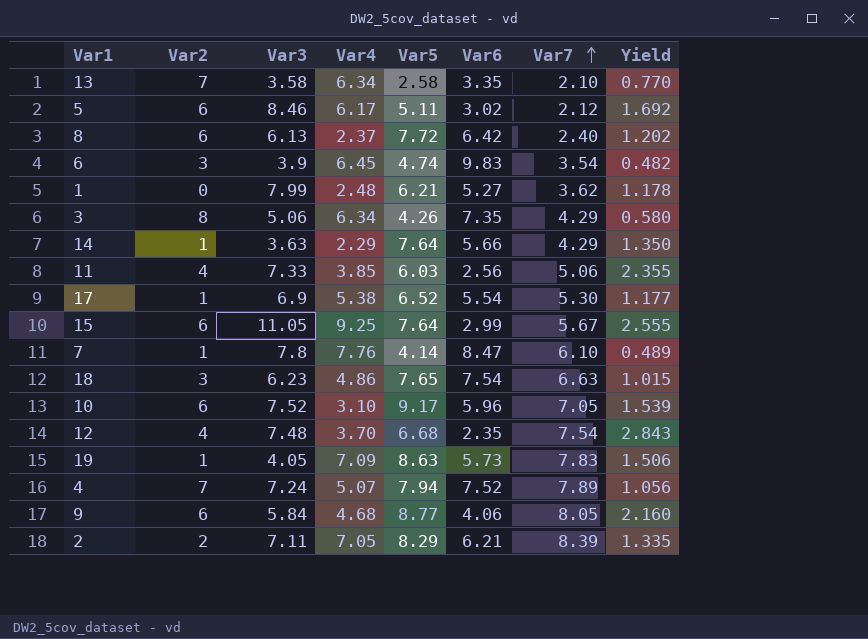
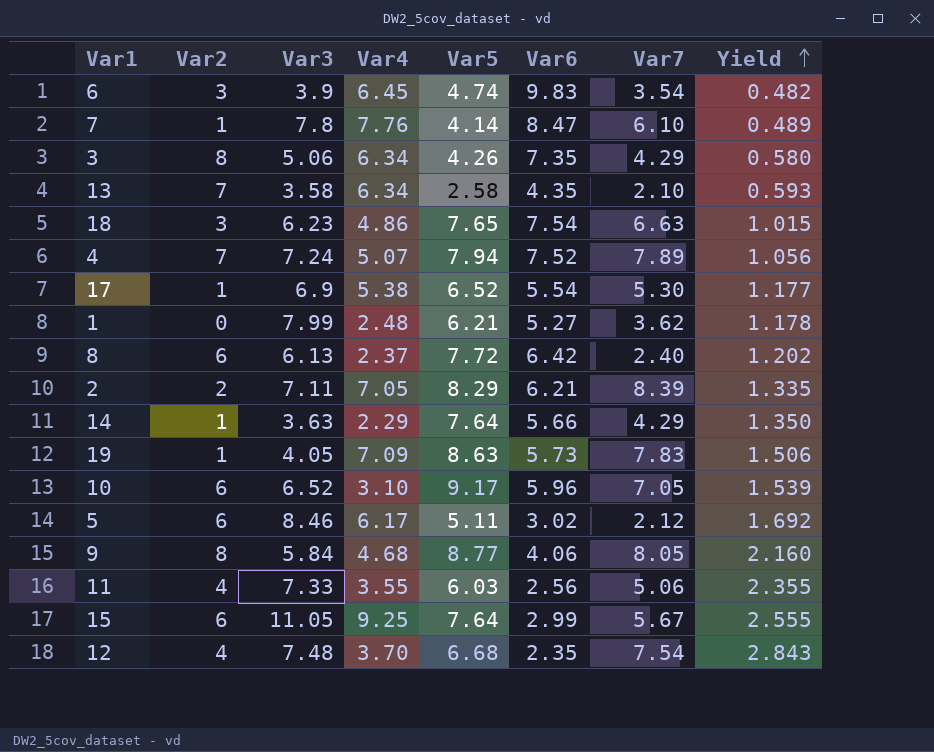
row order: Var7 ascending -> Yield ascending
13 | Var6: 3.35 -> 4.35
13 | Yield: 0.770 -> 0.593
10 | Var3: 7.52 -> 6.52
9 | Var2: 6 -> 8
11 | Var4: 3.85 -> 3.55

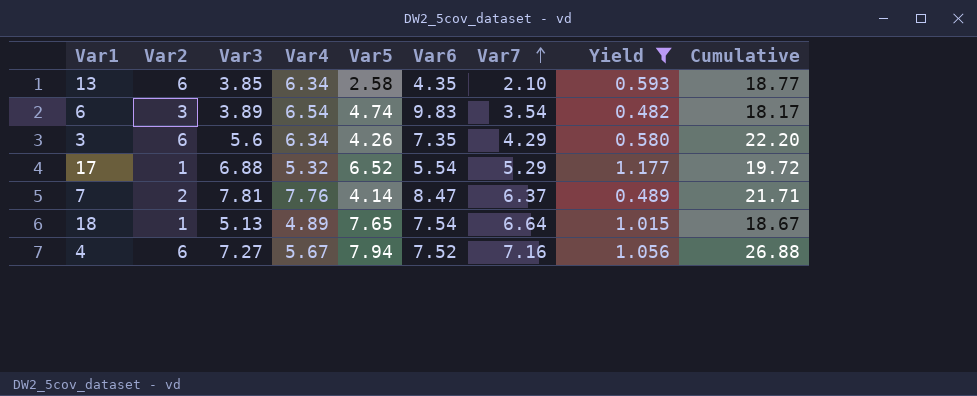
filter: none -> Yield <= 1.177
row order: Yield ascending -> Var7 ascending
column Cumulative | formula: none -> [Var2] + [Var3] + [Var4] + [Var5]
13 | Var2: 7 -> 6
13 | Var3: 3.58 -> 3.85
6 | Var3: 3.9 -> 3.89
6 | Var4: 6.45 -> 6.54
3 | Var2: 8 -> 6
3 | Var3: 5.06 -> 5.6
17 | Var3: 6.9 -> 6.88
17 | Var4: 5.38 -> 5.32
17 | Var7: 5.30 -> 5.29
7 | Var2: 1 -> 2
7 | Var3: 7.8 -> 7.81
7 | Var7: 6.10 -> 6.37
18 | Var2: 3 -> 1
18 | Var3: 6.23 -> 5.13
18 | Var4: 4.86 -> 4.89
18 | Var7: 6.63 -> 6.64
4 | Var2: 7 -> 6
4 | Var3: 7.24 -> 7.27
4 | Var4: 5.07 -> 5.67
4 | Var7: 7.89 -> 7.16

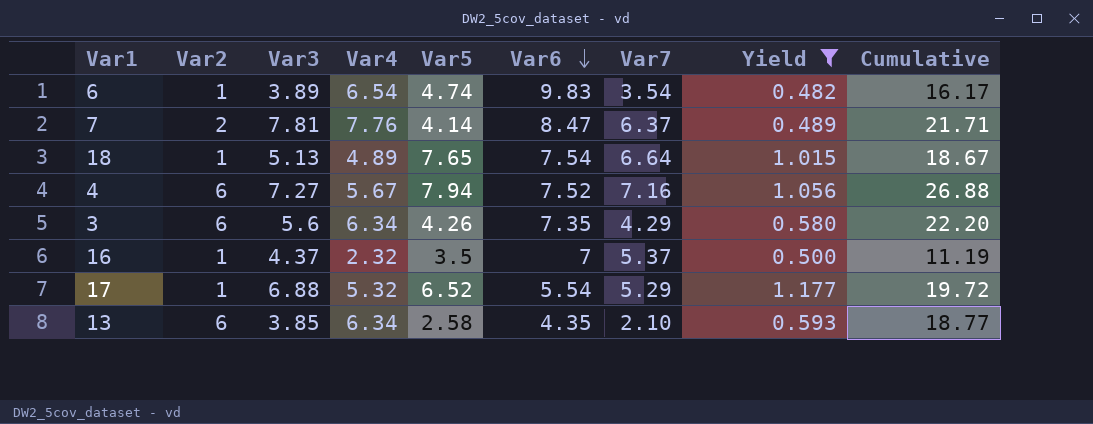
row order: Var7 ascending -> Var6 descending
6 | Var2: 3 -> 1
6 | Cumulative: 18.17 -> 16.17
row 16: none -> 1 | 4.37 | 2.32 | 3.5 | 7 | 5.37 | 0.500 | 11.19

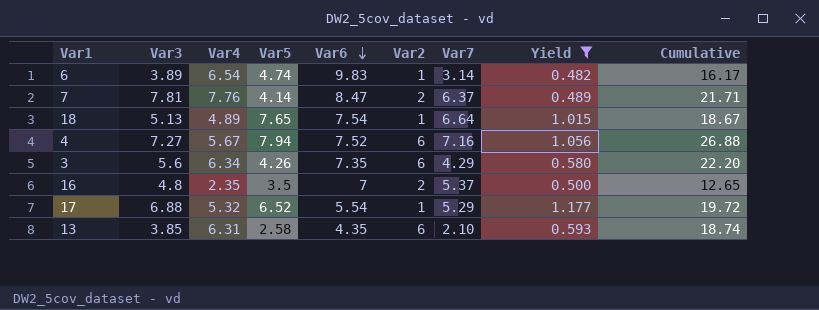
column Var2 | position: 2 -> 6
6 | Var7: 3.54 -> 3.14
16 | Var3: 4.37 -> 4.8
16 | Var4: 2.32 -> 2.35
16 | Var2: 1 -> 2
16 | Cumulative: 11.19 -> 12.65
13 | Var4: 6.34 -> 6.31
13 | Cumulative: 18.77 -> 18.74

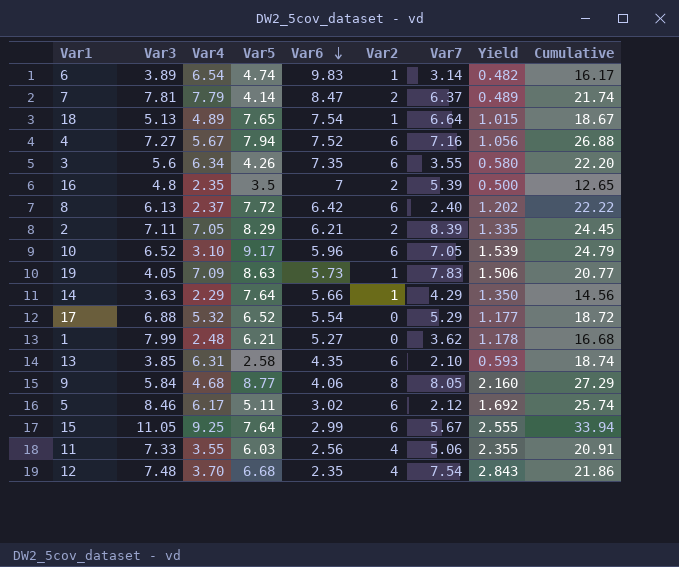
filter: Yield <= 1.177 -> none
7 | Var4: 7.76 -> 7.79
7 | Cumulative: 21.71 -> 21.74
3 | Var7: 4.29 -> 3.55
16 | Var7: 5.37 -> 5.39
17 | Var2: 1 -> 0
17 | Cumulative: 19.72 -> 18.72

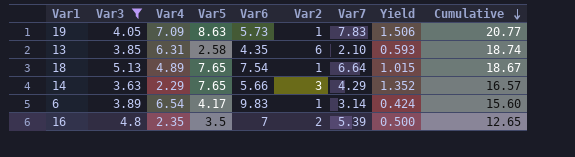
filter: none -> Var3 <= 5.13
row order: Var6 descending -> Cumulative descending
14 | Var5: 7.64 -> 7.65
14 | Var2: 1 -> 3
14 | Yield: 1.350 -> 1.352
14 | Cumulative: 14.56 -> 16.57
6 | Var5: 4.74 -> 4.17
6 | Yield: 0.482 -> 0.424
6 | Cumulative: 16.17 -> 15.60

